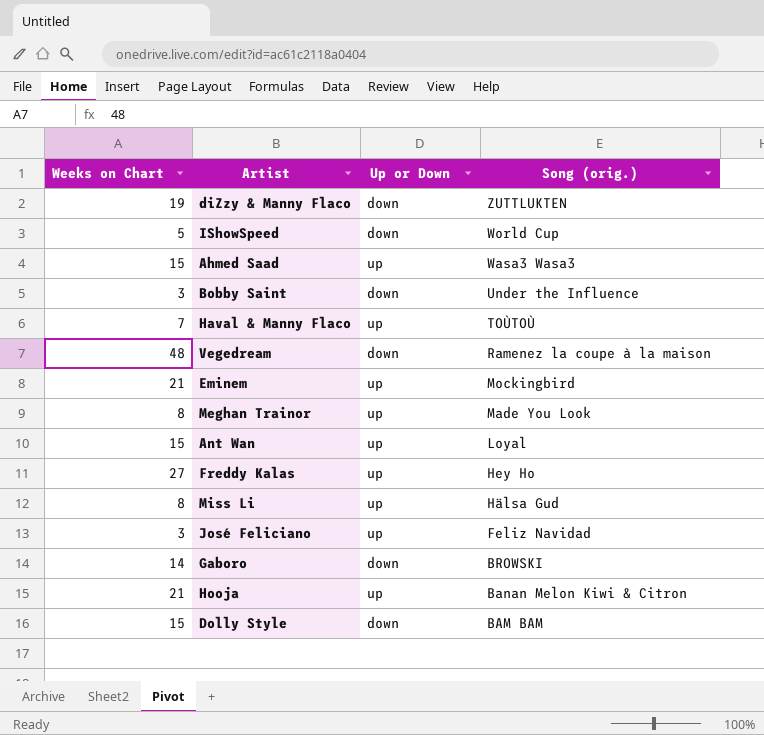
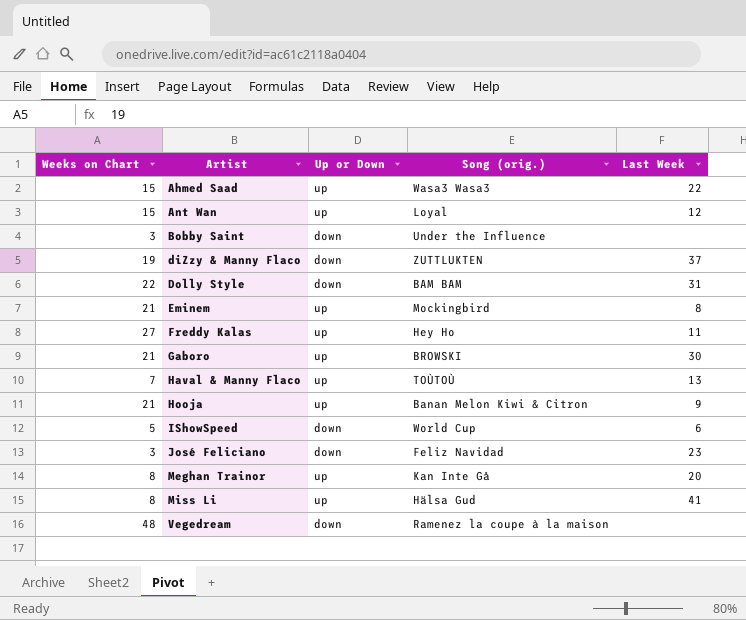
row order: Song (orig.) descending -> Artist ascending
column Last Week | position: none -> 5
Dolly Style | Weeks on Chart: 15 -> 22
Gaboro | Weeks on Chart: 14 -> 21
Gaboro | Up or Down: down -> up
José Feliciano | Up or Down: up -> down
Meghan Trainor | Song (orig.): Made You Look -> Kan Inte Gå

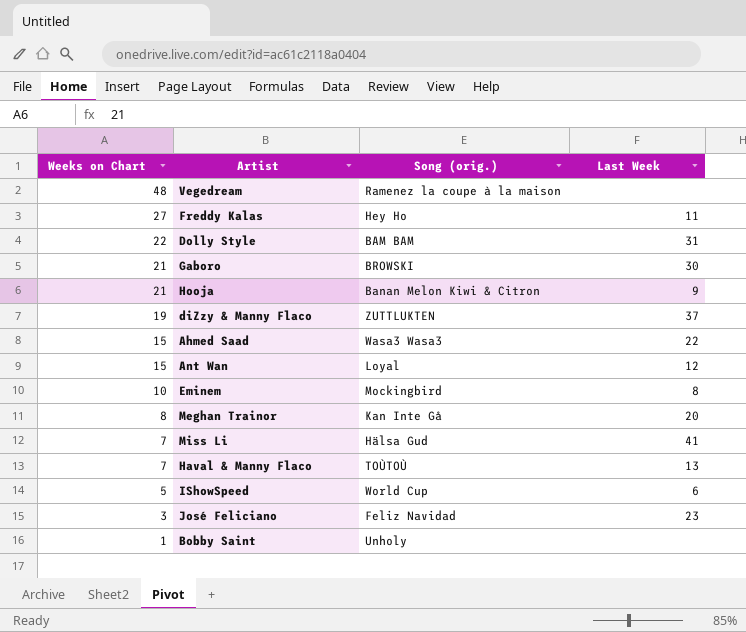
row order: Artist ascending -> Weeks on Chart descending
column Up or Down | position: 3 -> none
Eminem | Weeks on Chart: 21 -> 10
Miss Li | Weeks on Chart: 8 -> 7
Bobby Saint | Weeks on Chart: 3 -> 1
Bobby Saint | Song (orig.): Under the Influence -> Unholy

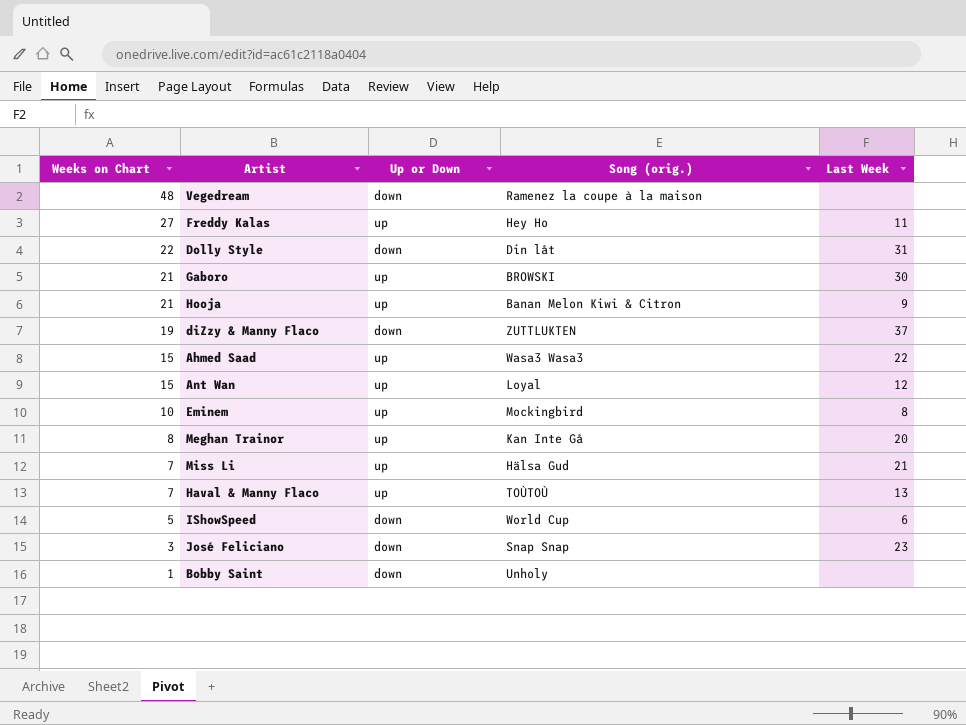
column Up or Down | position: none -> 3
Dolly Style | Song (orig.): BAM BAM -> Din låt
Miss Li | Last Week: 41 -> 21
José Feliciano | Song (orig.): Feliz Navidad -> Snap Snap

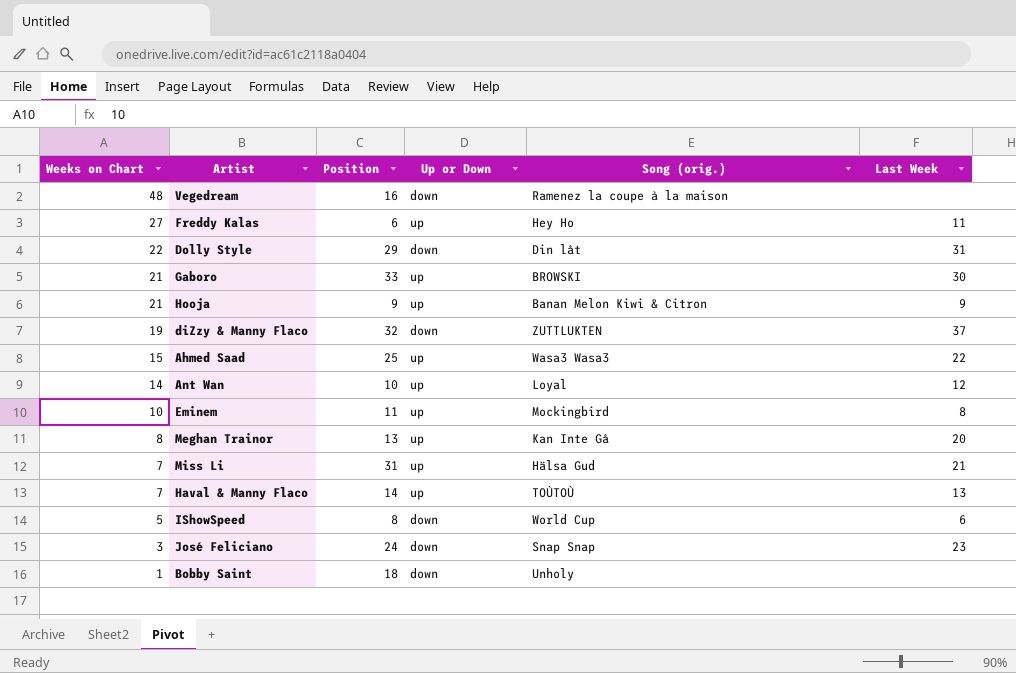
column Position | position: none -> 3
Ant Wan | Weeks on Chart: 15 -> 14

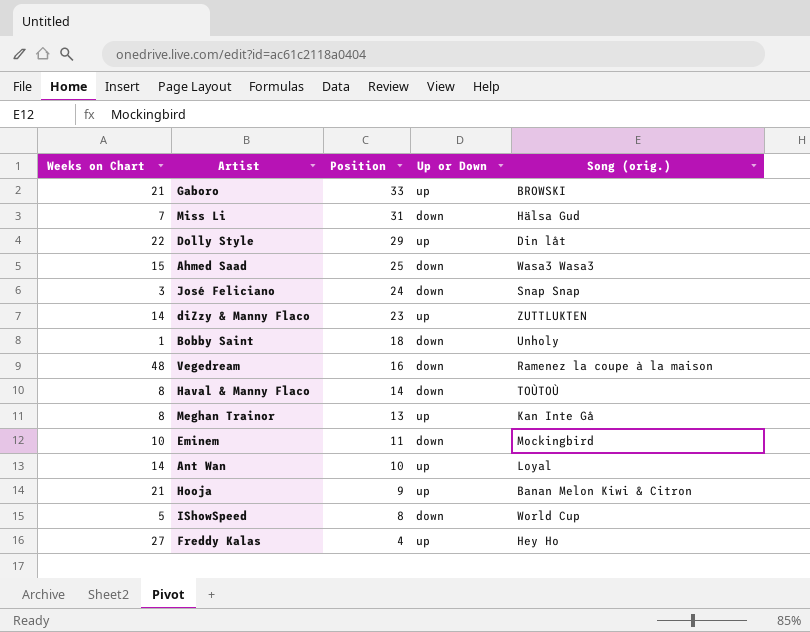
row order: Weeks on Chart descending -> Position descending
column Last Week | position: 6 -> none
Miss Li | Up or Down: up -> down
Dolly Style | Up or Down: down -> up
Ahmed Saad | Up or Down: up -> down
diZzy & Manny Flaco | Weeks on Chart: 19 -> 14
diZzy & Manny Flaco | Position: 32 -> 23
diZzy & Manny Flaco | Up or Down: down -> up
Haval & Manny Flaco | Weeks on Chart: 7 -> 8
Haval & Manny Flaco | Up or Down: up -> down
Eminem | Up or Down: up -> down
Freddy Kalas | Position: 6 -> 4

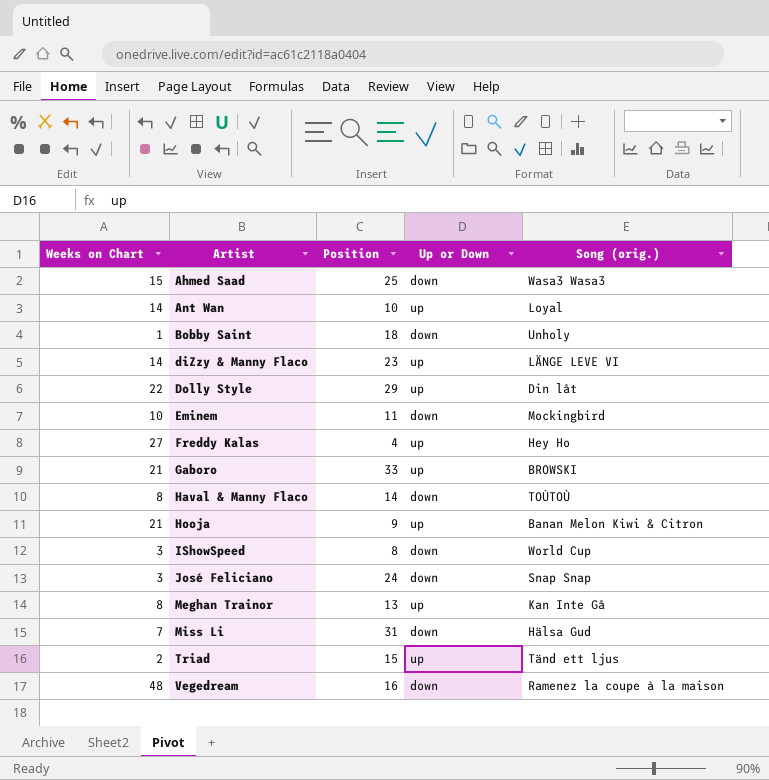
row order: Position descending -> Artist ascending
diZzy & Manny Flaco | Song (orig.): ZUTTLUKTEN -> LÄNGE LEVE VI
IShowSpeed | Weeks on Chart: 5 -> 3
row Triad: none -> 2 | 15 | up | Tänd ett ljus

